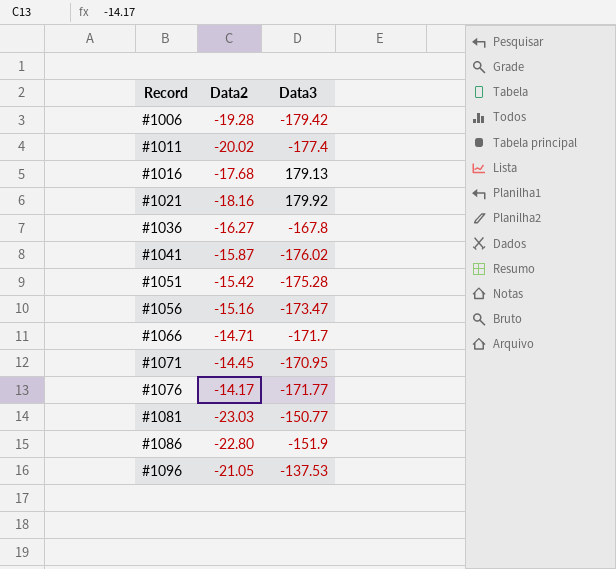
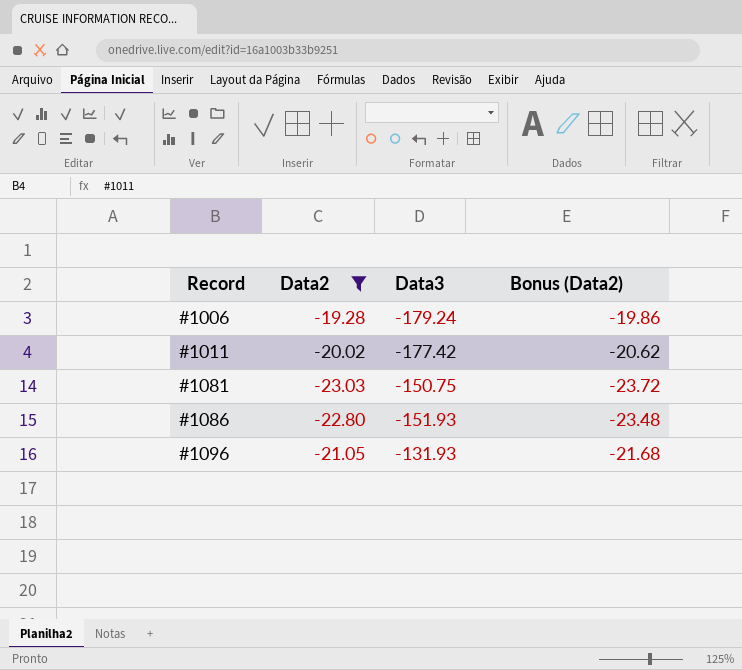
filter: none -> Data2 <= -19.28
column Bonus (Data2) | formula: none -> [Data2] * 1.03
#1006 | Data3: -179.42 -> -179.24
#1011 | Data3: -177.4 -> -177.42
#1081 | Data3: -150.77 -> -150.75
#1086 | Data3: -151.9 -> -151.93
#1096 | Data3: -137.53 -> -131.93

